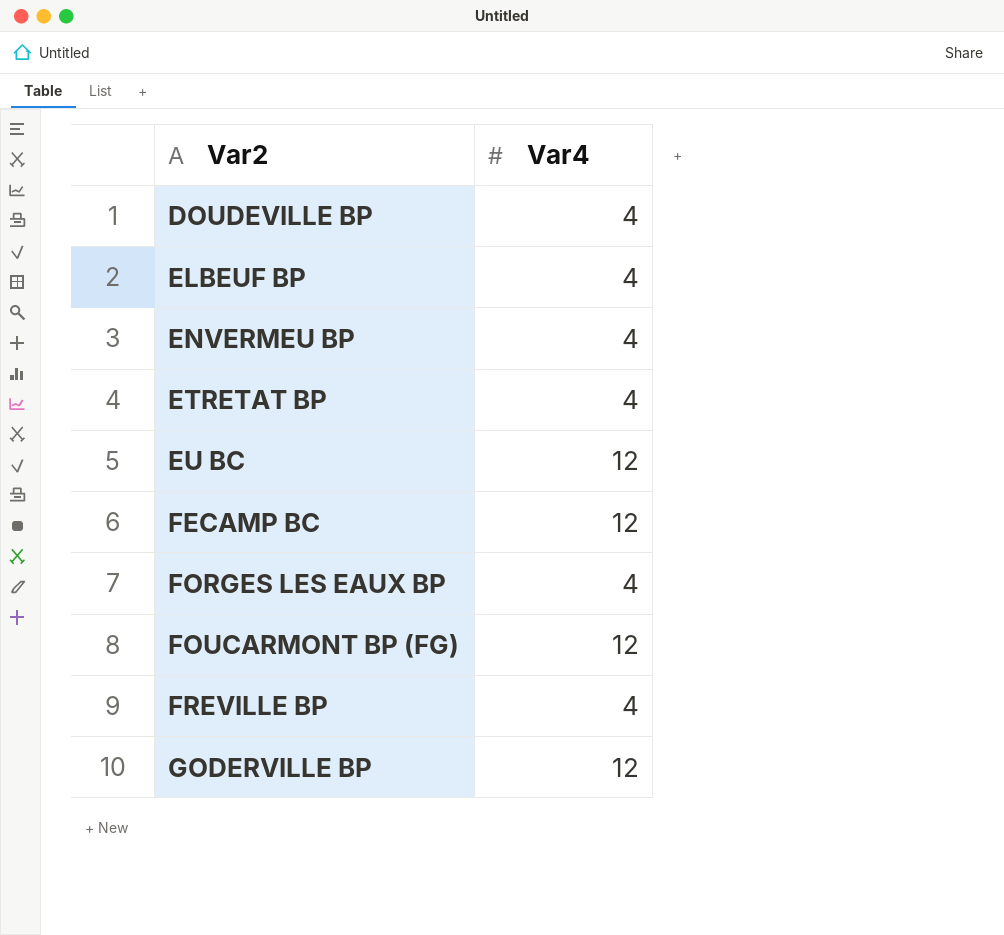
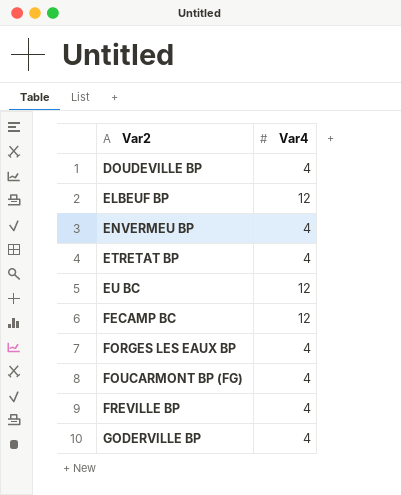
ELBEUF BP | Var4: 4 -> 12
FOUCARMONT BP (FG) | Var4: 12 -> 4
GODERVILLE BP | Var4: 12 -> 4

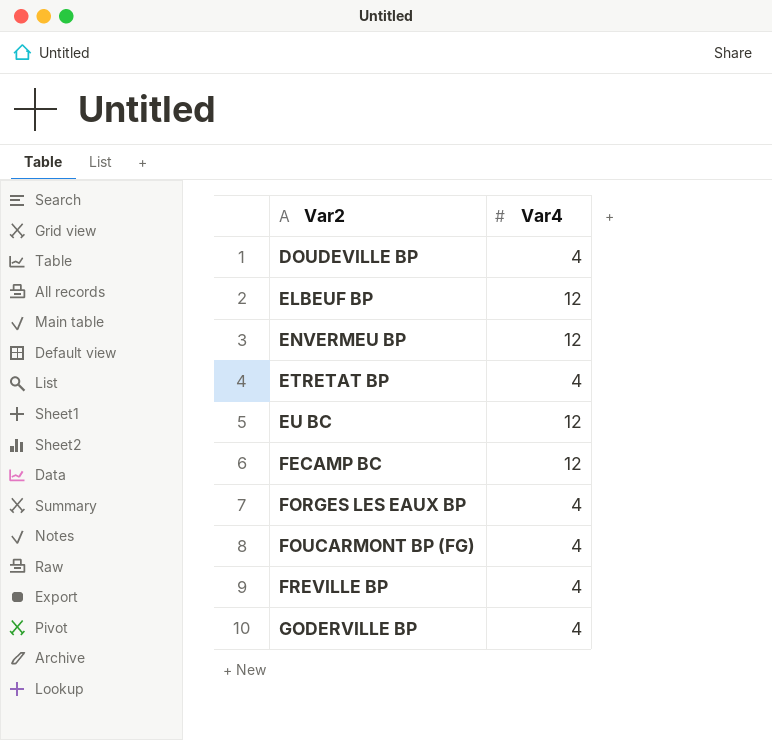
ENVERMEU BP | Var4: 4 -> 12

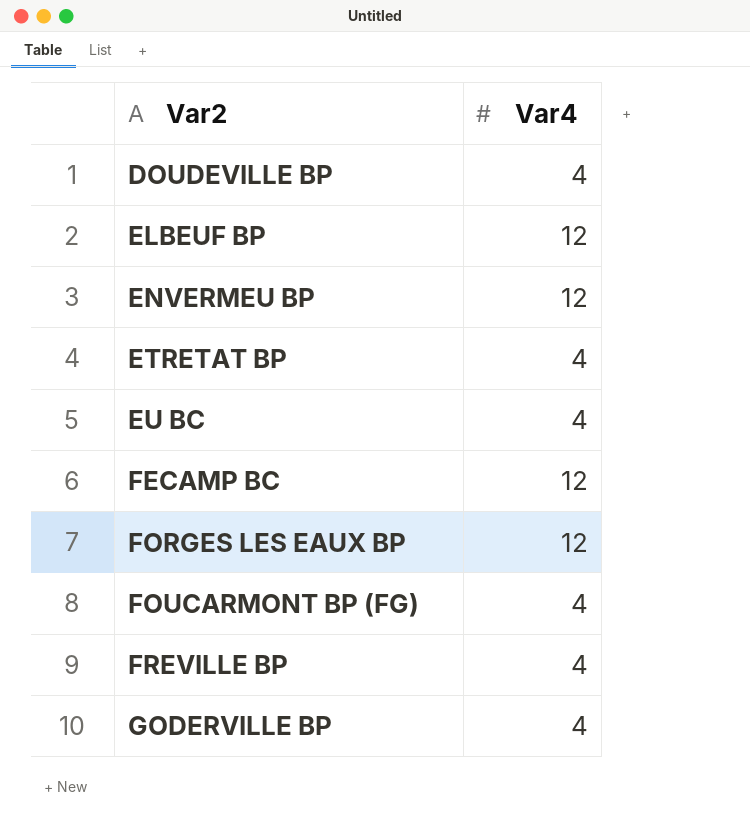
EU BC | Var4: 12 -> 4
FORGES LES EAUX BP | Var4: 4 -> 12

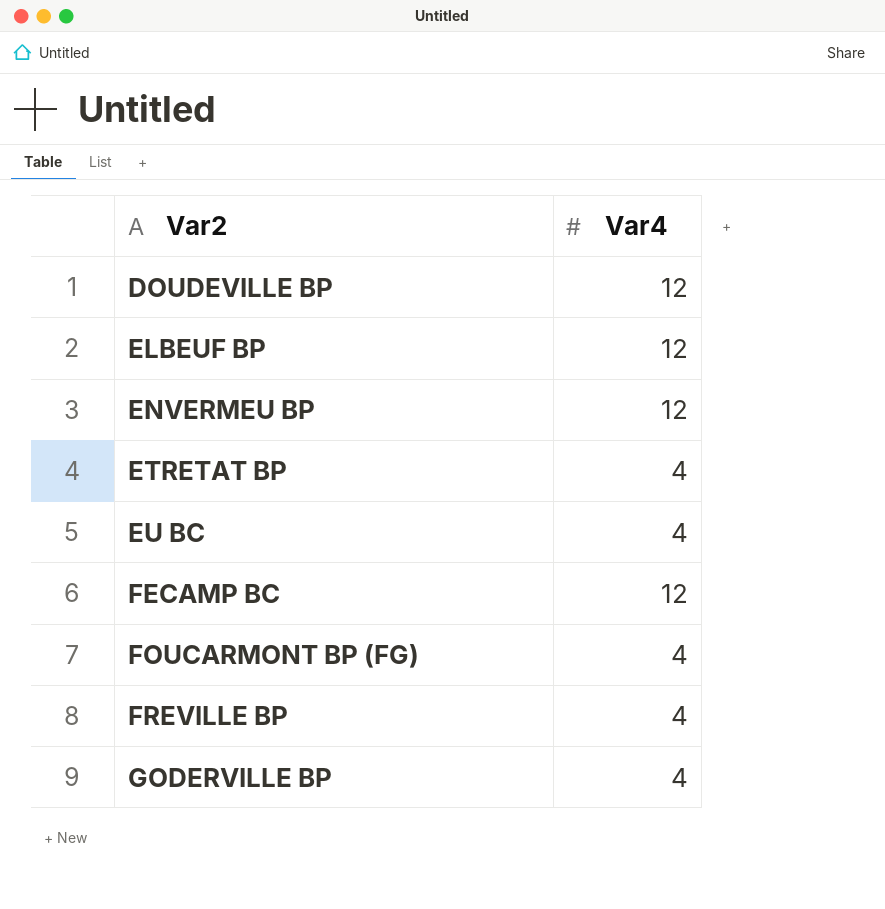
row FORGES LES EAUX BP: 12 -> none
DOUDEVILLE BP | Var4: 4 -> 12

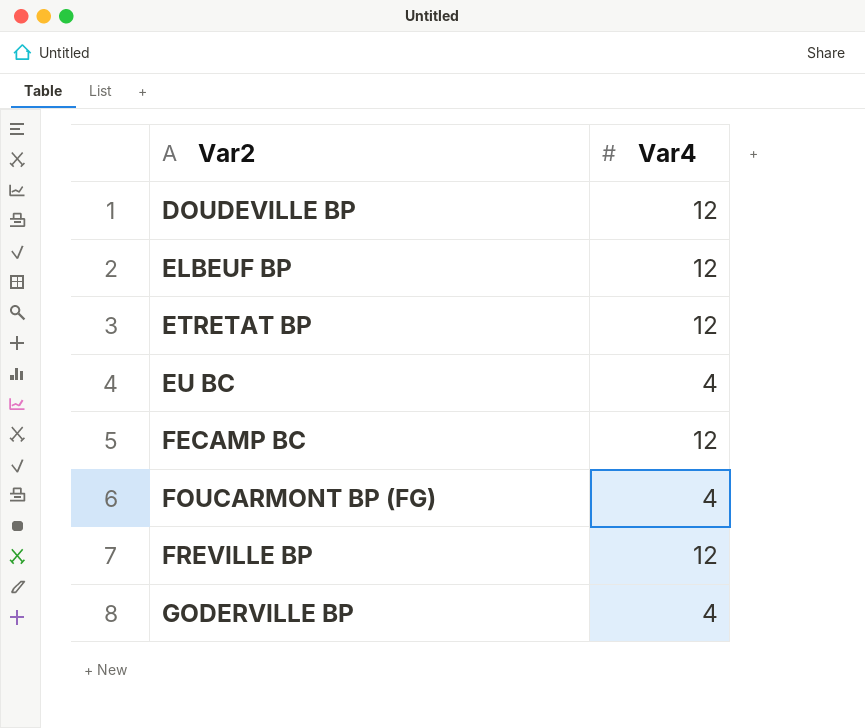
row ENVERMEU BP: 12 -> none
ETRETAT BP | Var4: 4 -> 12
FREVILLE BP | Var4: 4 -> 12

